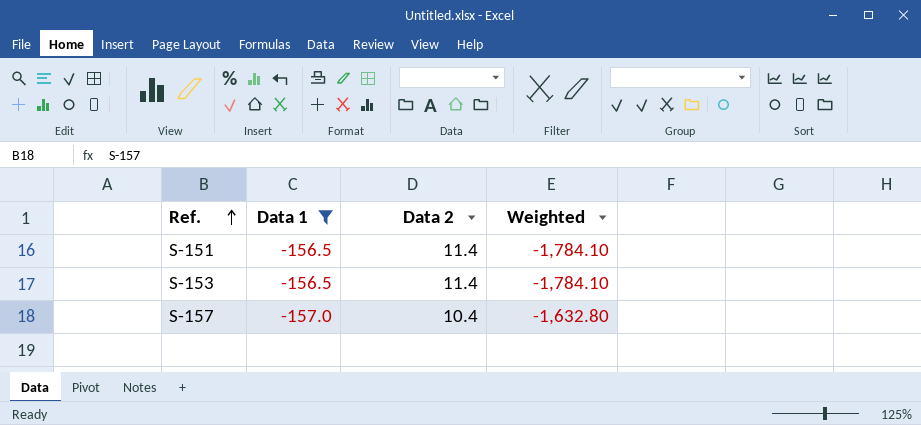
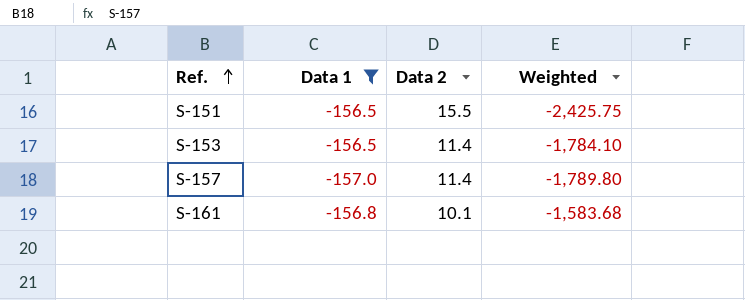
S-151 | Data 2: 11.4 -> 15.5
S-151 | Weighted: -1,784.10 -> -2,425.75
S-157 | Data 2: 10.4 -> 11.4
S-157 | Weighted: -1,632.80 -> -1,789.80
row S-161: none -> -156.8 | 10.1 | -1,583.68

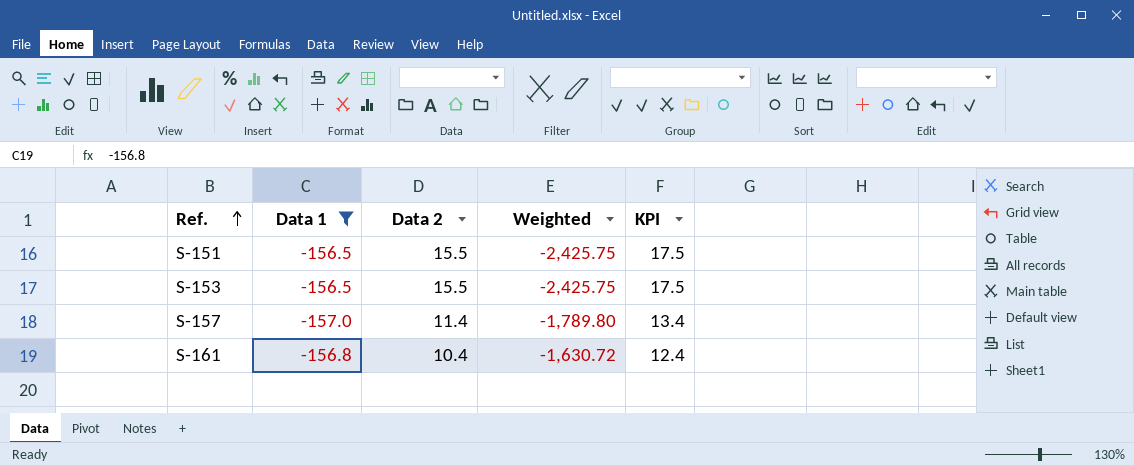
column KPI | formula: none -> [Data 2] + 2
S-153 | Data 2: 11.4 -> 15.5
S-153 | Weighted: -1,784.10 -> -2,425.75
S-161 | Data 2: 10.1 -> 10.4
S-161 | Weighted: -1,583.68 -> -1,630.72

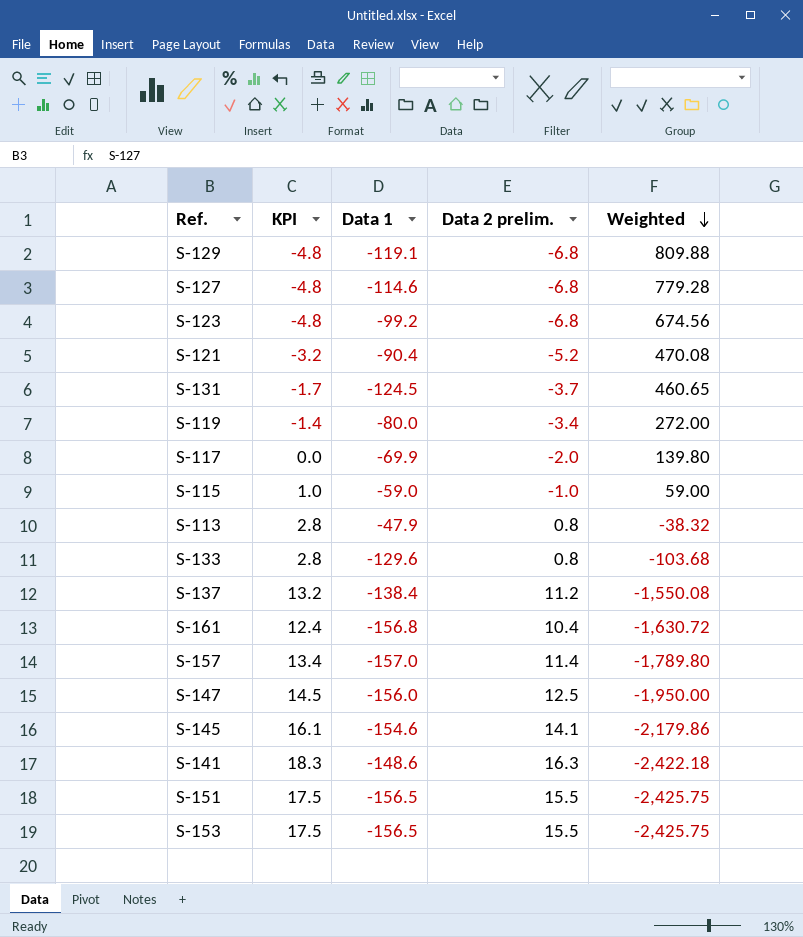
filter: Data 1 <= -156.5 -> none
row order: Ref. ascending -> Weighted descending
column KPI | position: 5 -> 2
column name: Data 2 -> Data 2 prelim.

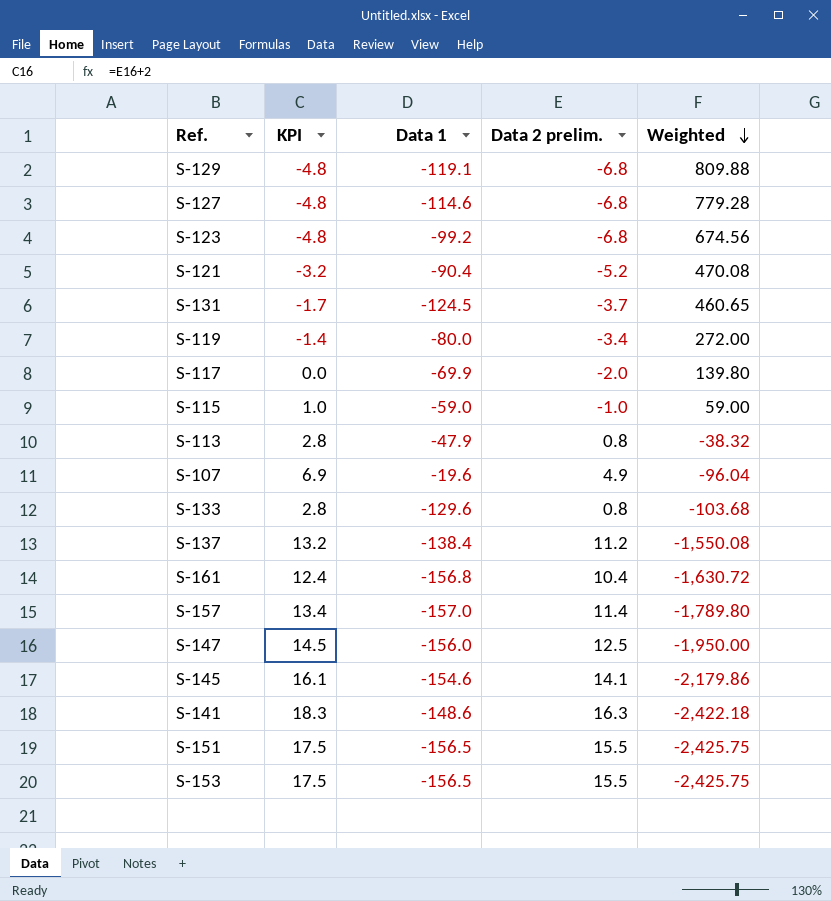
row S-107: none -> 6.9 | -19.6 | 4.9 | -96.04

